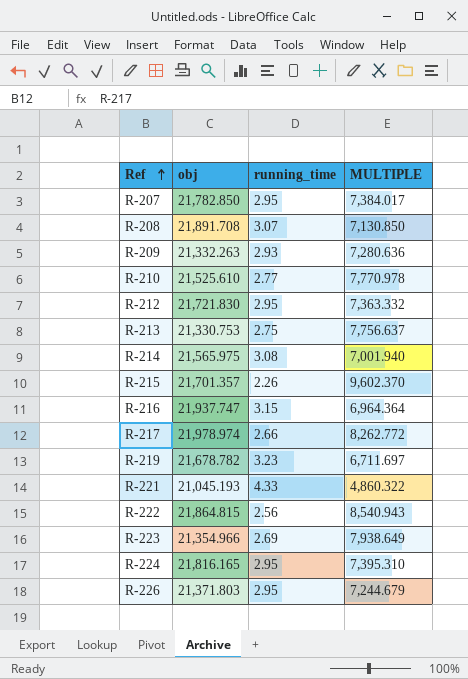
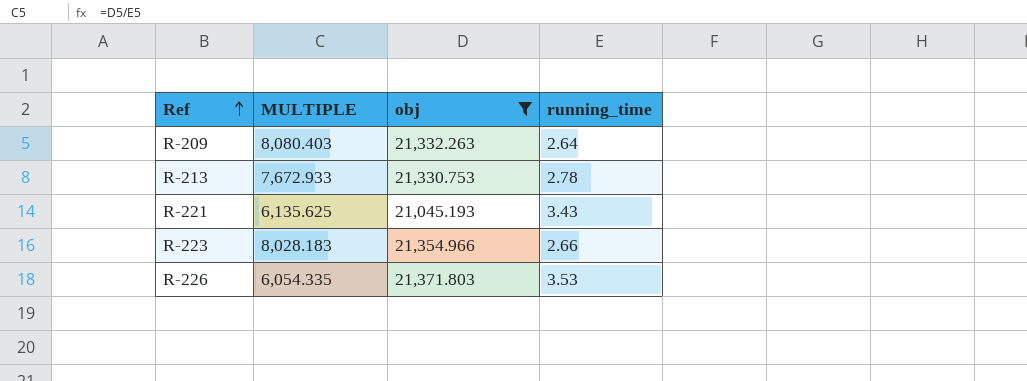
filter: none -> obj <= 21,371.803
column MULTIPLE | position: 4 -> 2
R-209 | MULTIPLE: 7,280.636 -> 8,080.403
R-209 | running_time: 2.93 -> 2.64
R-213 | MULTIPLE: 7,756.637 -> 7,672.933
R-213 | running_time: 2.75 -> 2.78
R-221 | MULTIPLE: 4,860.322 -> 6,135.625
R-221 | running_time: 4.33 -> 3.43
R-223 | MULTIPLE: 7,938.649 -> 8,028.183
R-223 | running_time: 2.69 -> 2.66
R-226 | MULTIPLE: 7,244.679 -> 6,054.335
R-226 | running_time: 2.95 -> 3.53

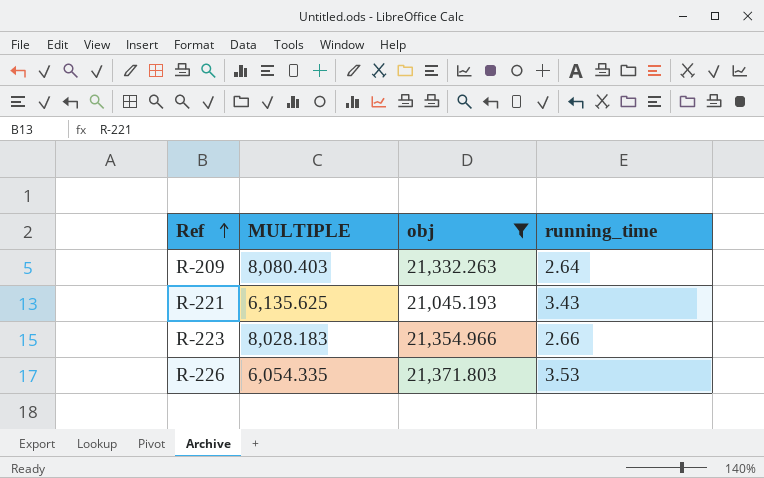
row R-213: 7,672.933 | 21,330.753 | 2.78 -> none

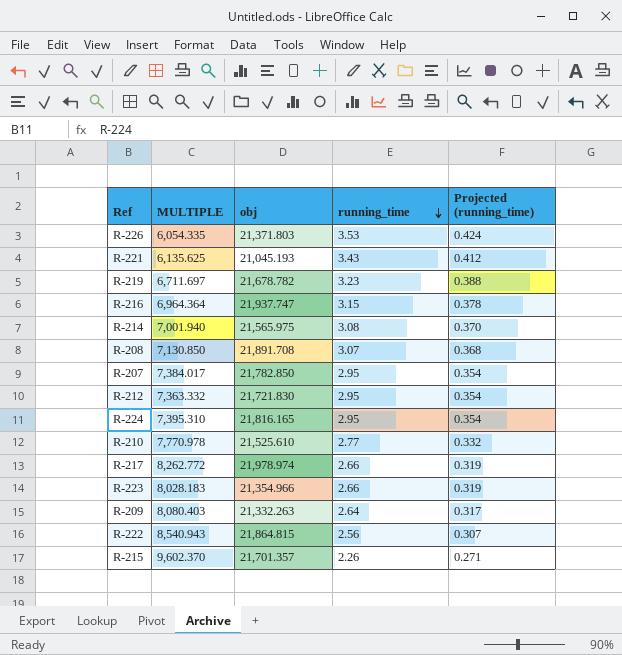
filter: obj <= 21,371.803 -> none
row order: Ref ascending -> running_time descending
column Projected (running_time) | formula: none -> [running_time] * 0.12

